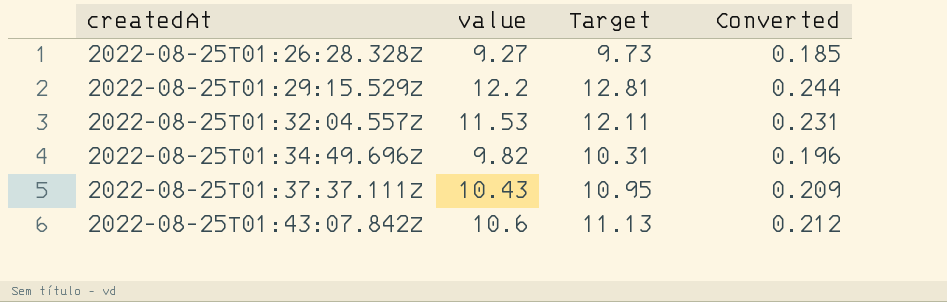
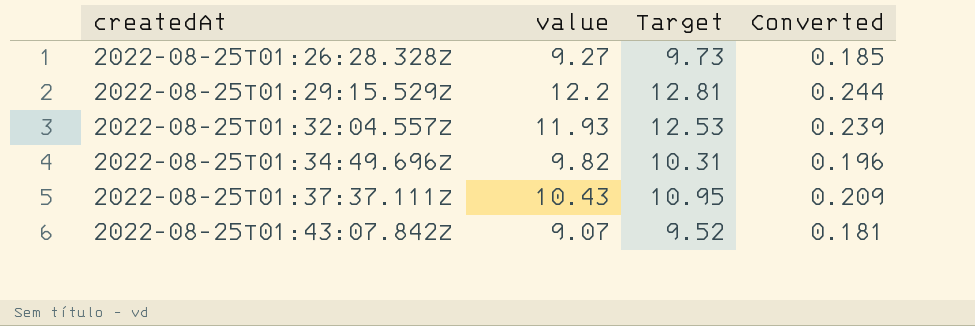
2022-08-25T01:32:04.557Z | value: 11.53 -> 11.93
2022-08-25T01:32:04.557Z | Target: 12.11 -> 12.53
2022-08-25T01:32:04.557Z | Converted: 0.231 -> 0.239
2022-08-25T01:43:07.842Z | value: 10.6 -> 9.07
2022-08-25T01:43:07.842Z | Target: 11.13 -> 9.52
2022-08-25T01:43:07.842Z | Converted: 0.212 -> 0.181

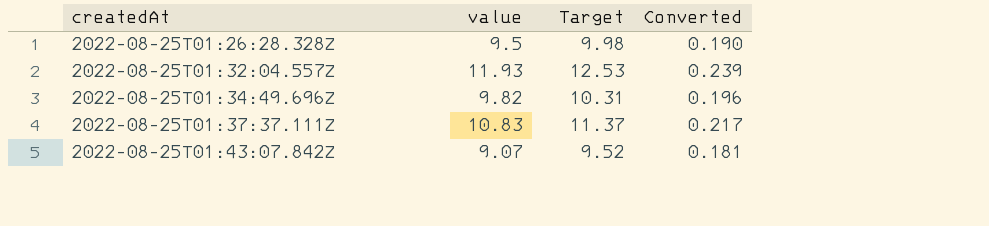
row 2022-08-25T01:29:15.529Z: 12.2 | 12.81 | 0.244 -> none
2022-08-25T01:26:28.328Z | value: 9.27 -> 9.5
2022-08-25T01:26:28.328Z | Target: 9.73 -> 9.98
2022-08-25T01:26:28.328Z | Converted: 0.185 -> 0.190
2022-08-25T01:37:37.111Z | value: 10.43 -> 10.83
2022-08-25T01:37:37.111Z | Target: 10.95 -> 11.37
2022-08-25T01:37:37.111Z | Converted: 0.209 -> 0.217

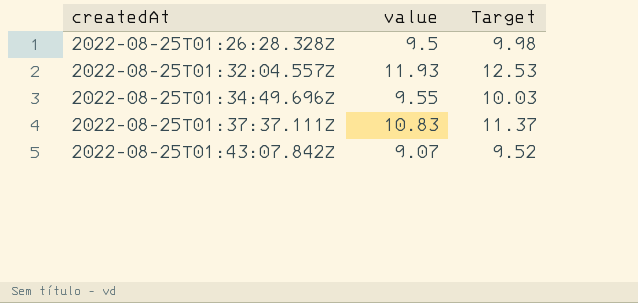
column Converted | formula: [value] * 0.02 -> none
2022-08-25T01:34:49.696Z | value: 9.82 -> 9.55
2022-08-25T01:34:49.696Z | Target: 10.31 -> 10.03

